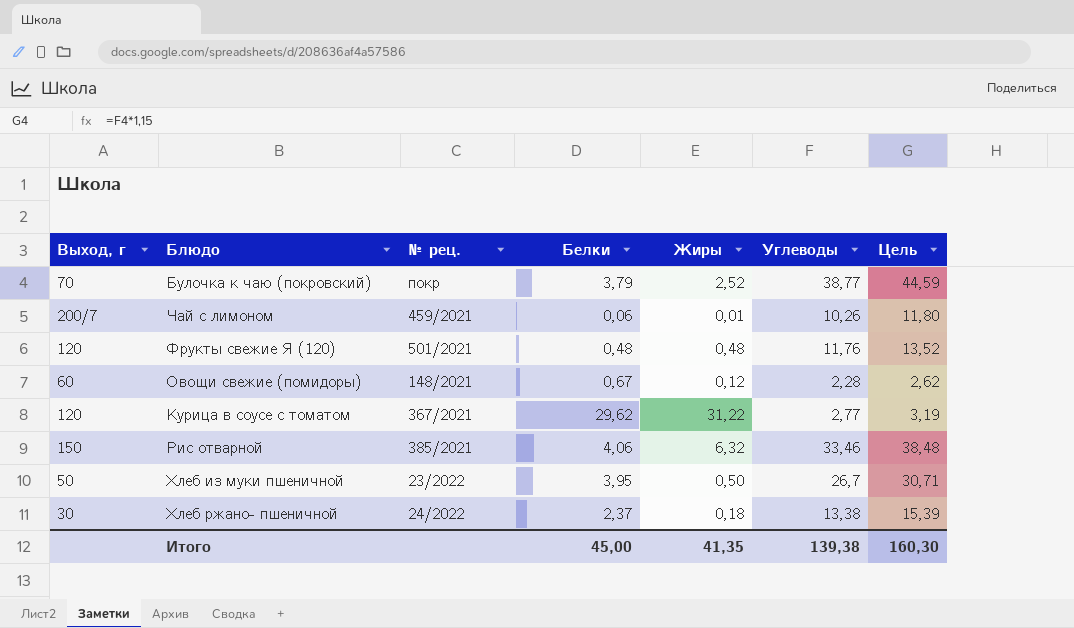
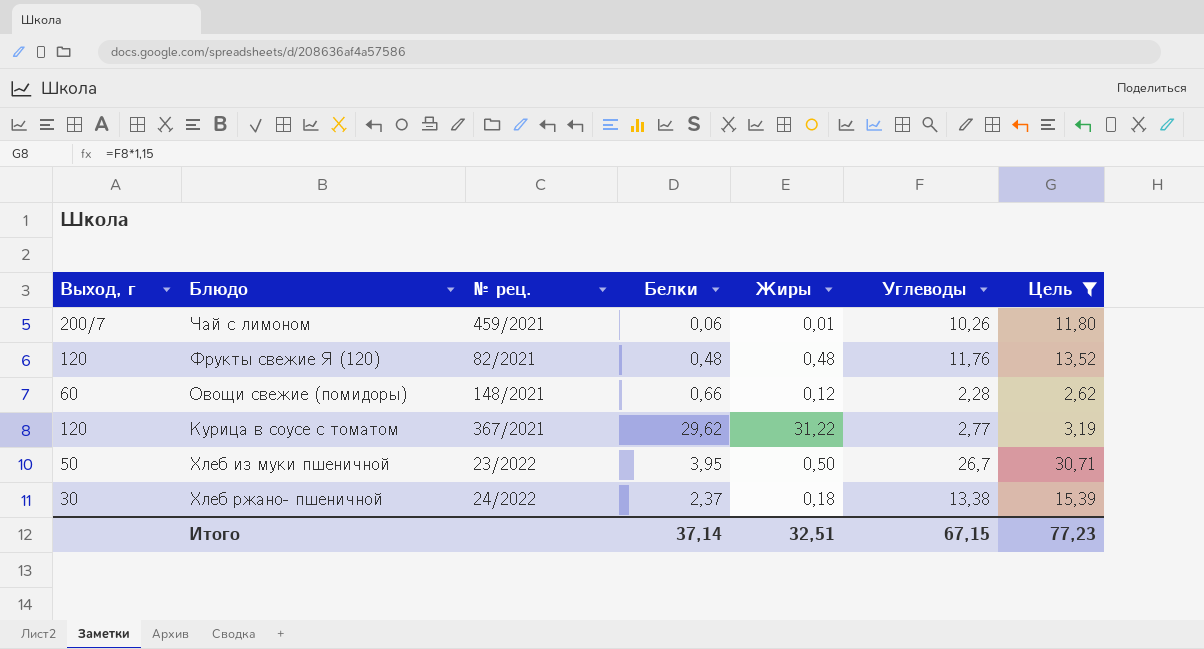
filter: none -> Цель <= 30,71
Фрукты свежие Я (120) | № рец.: 501/2021 -> 82/2021
Овощи свежие (помидоры) | Белки: 0,67 -> 0,66
Итого | Белки: 45,00 -> 37,14
Итого | Жиры: 41,35 -> 32,51
Итого | Углеводы: 139,38 -> 67,15
Итого | Цель: 160,30 -> 77,23

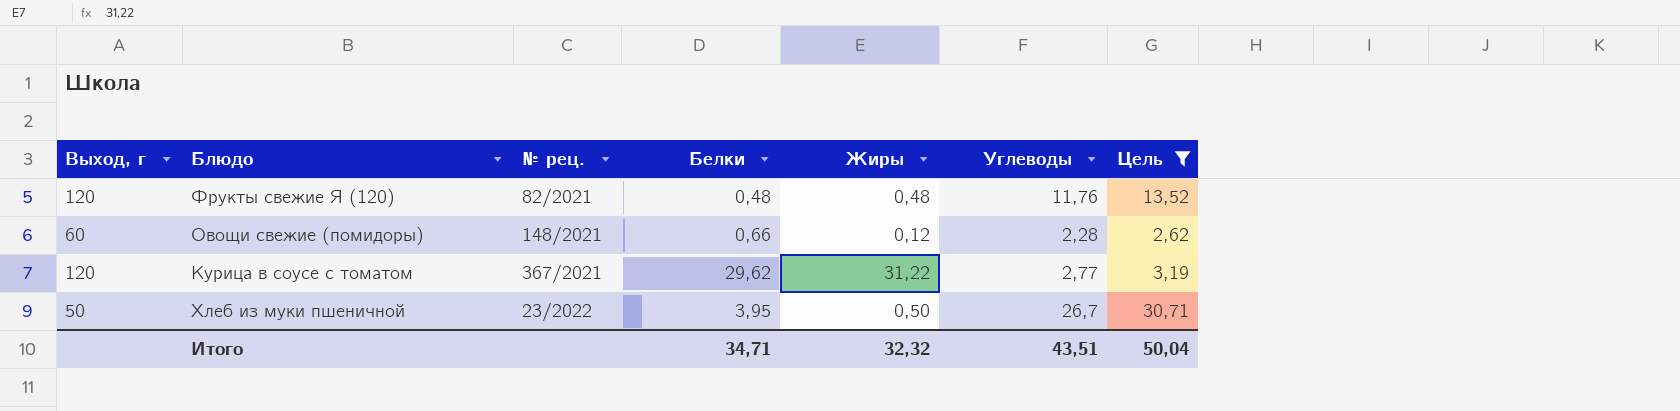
row Чай с лимоном: 200/7 | 459/2021 | 0,06 | 0,01 | 10,26 | 11,80 -> none
row Хлеб ржано- пшеничной: 30 | 24/2022 | 2,37 | 0,18 | 13,38 | 15,39 -> none
Итого | Белки: 37,14 -> 34,71
Итого | Жиры: 32,51 -> 32,32
Итого | Углеводы: 67,15 -> 43,51
Итого | Цель: 77,23 -> 50,04

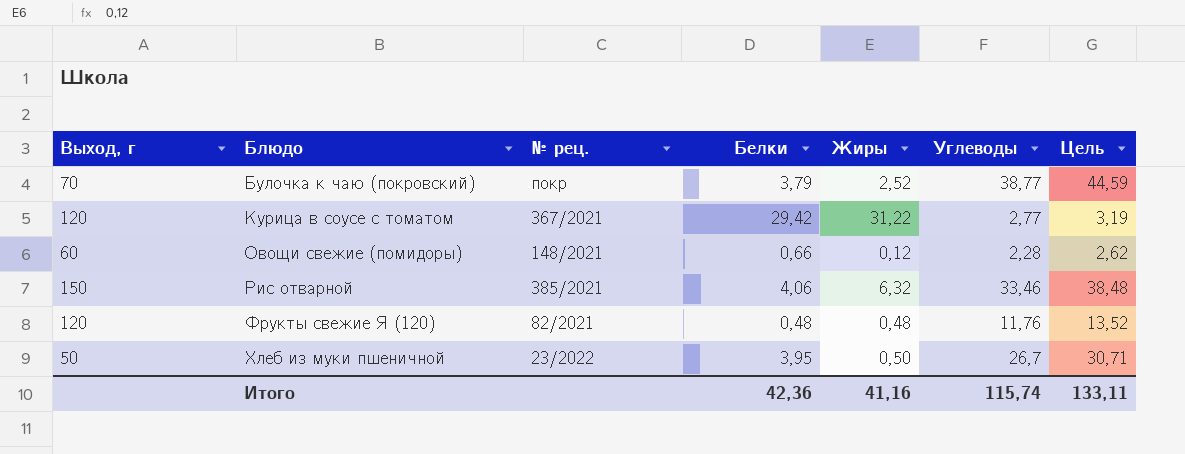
filter: Цель <= 30,71 -> none
row order: none -> Блюдо ascending
Курица в соусе с томатом | Белки: 29,62 -> 29,42
Итого | Белки: 34,71 -> 42,36
Итого | Жиры: 32,32 -> 41,16
Итого | Углеводы: 43,51 -> 115,74
Итого | Цель: 50,04 -> 133,11

